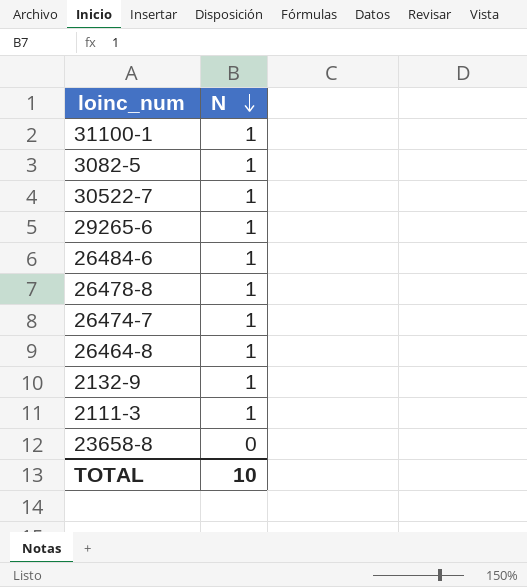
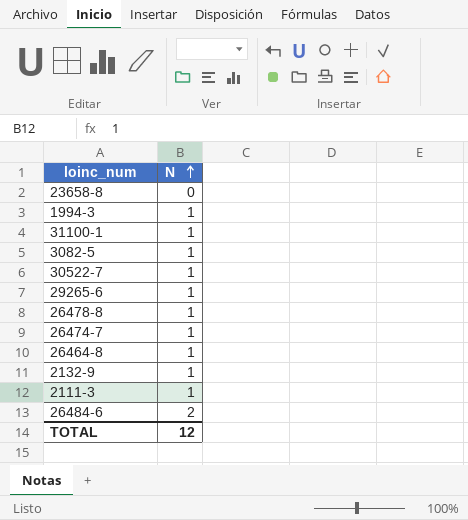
row order: N descending -> N ascending
row 1994-3: none -> 1
26484-6 | N: 1 -> 2
TOTAL | N: 10 -> 12

